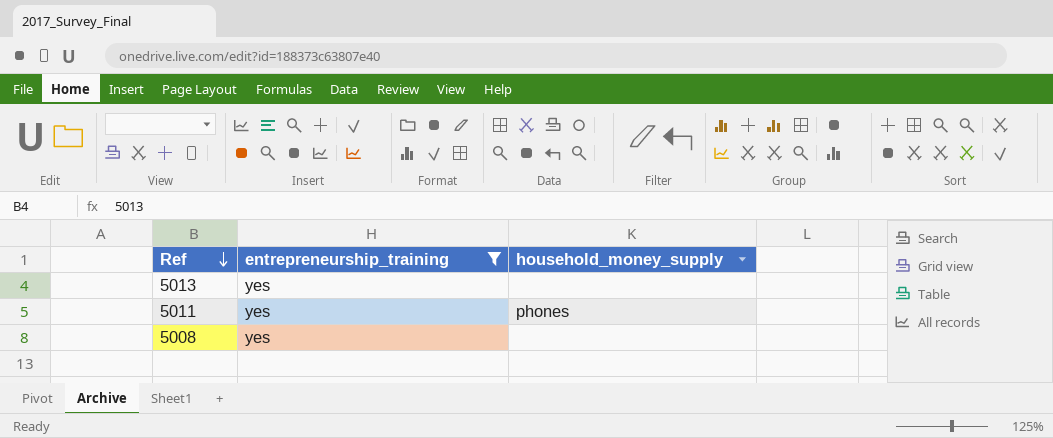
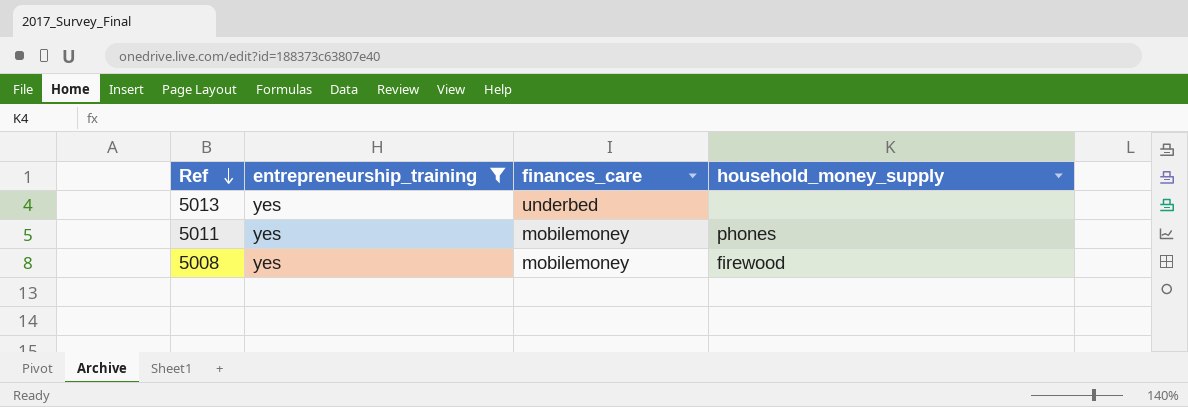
column finances_care | position: none -> 3
5008 | household_money_supply: none -> firewood

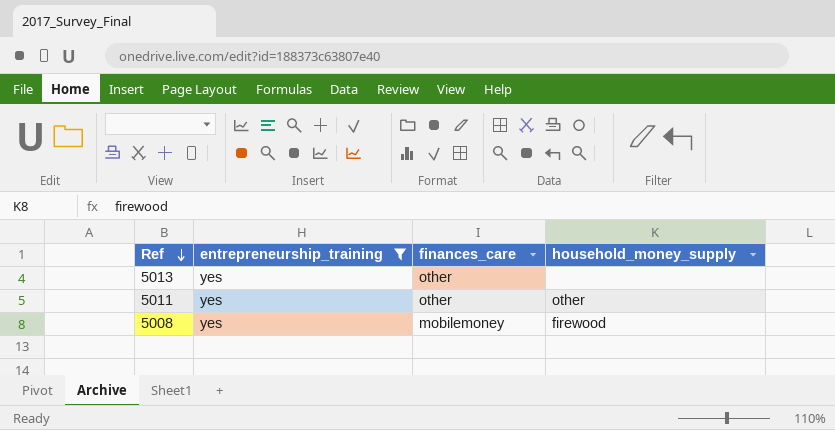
5013 | finances_care: underbed -> other
5011 | finances_care: mobilemoney -> other
5011 | household_money_supply: phones -> other

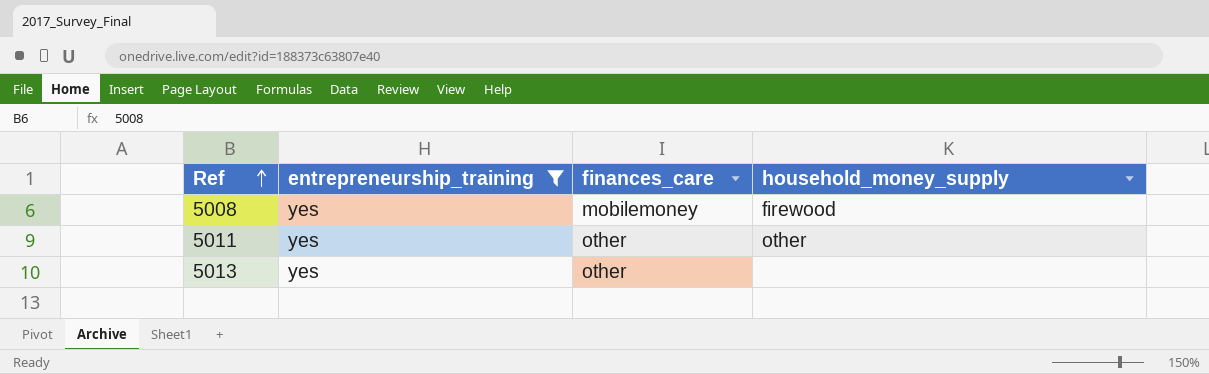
row order: Ref descending -> Ref ascending

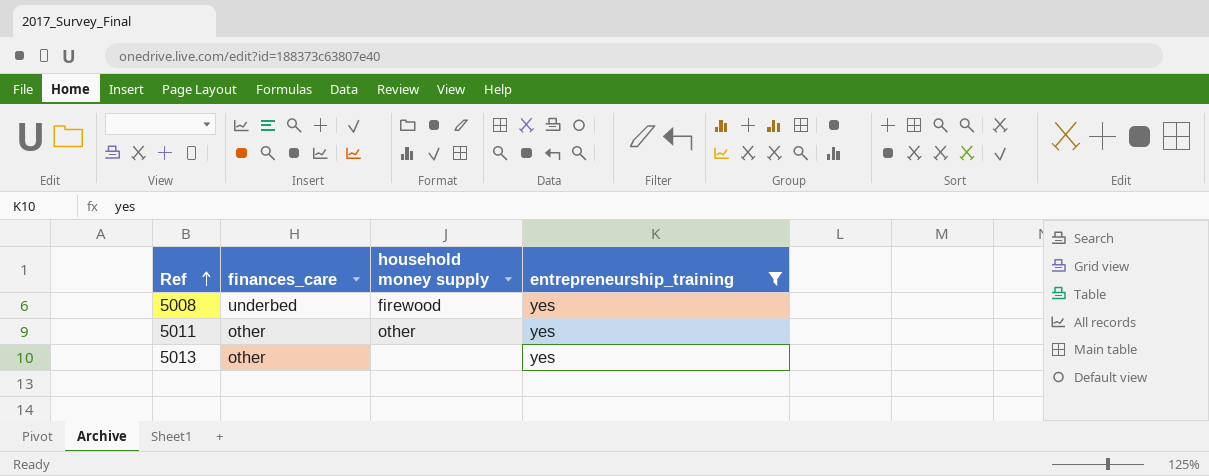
column name: household_money_supply -> household money supply
column entrepreneurship_training | position: 2 -> 4
5008 | finances_care: mobilemoney -> underbed

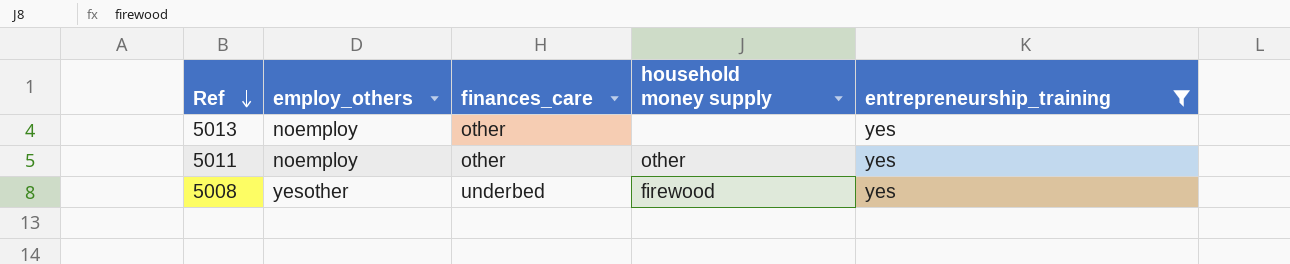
row order: Ref ascending -> Ref descending
column employ_others | position: none -> 2

